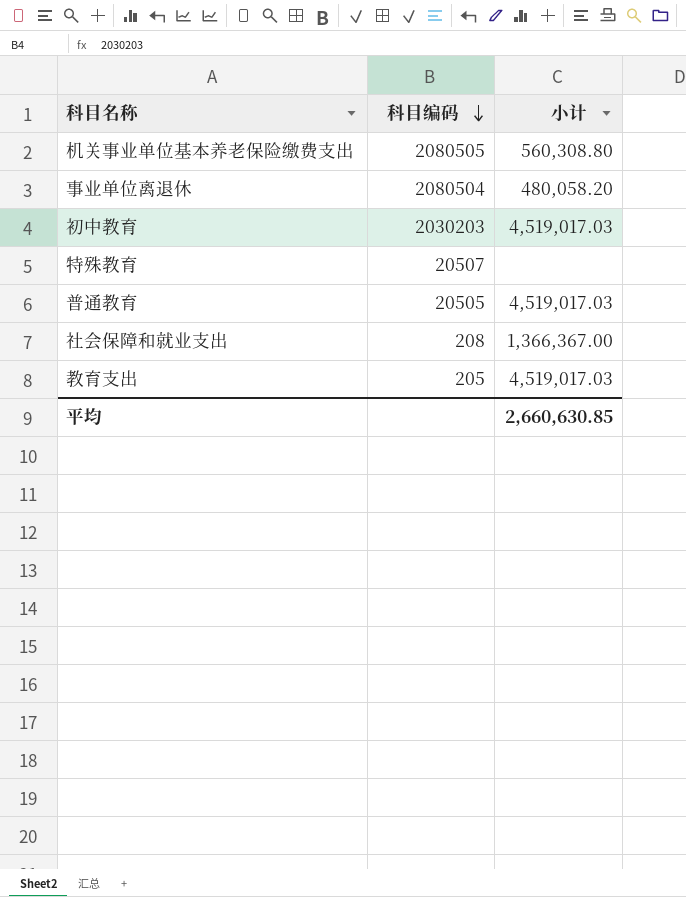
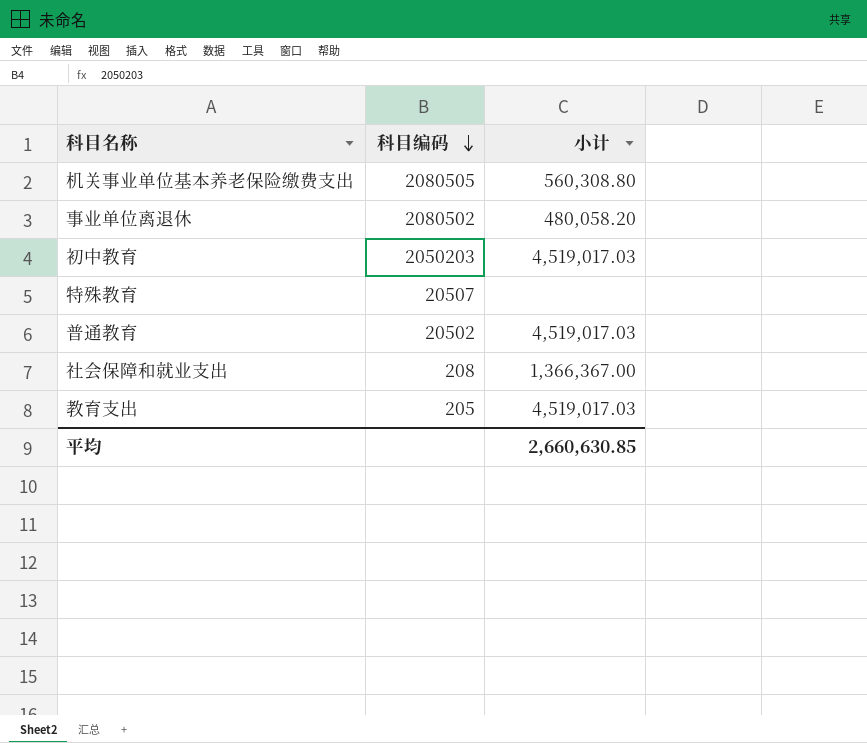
事业单位离退休 | 科目编码: 2080504 -> 2080502
初中教育 | 科目编码: 2030203 -> 2050203
普通教育 | 科目编码: 20505 -> 20502

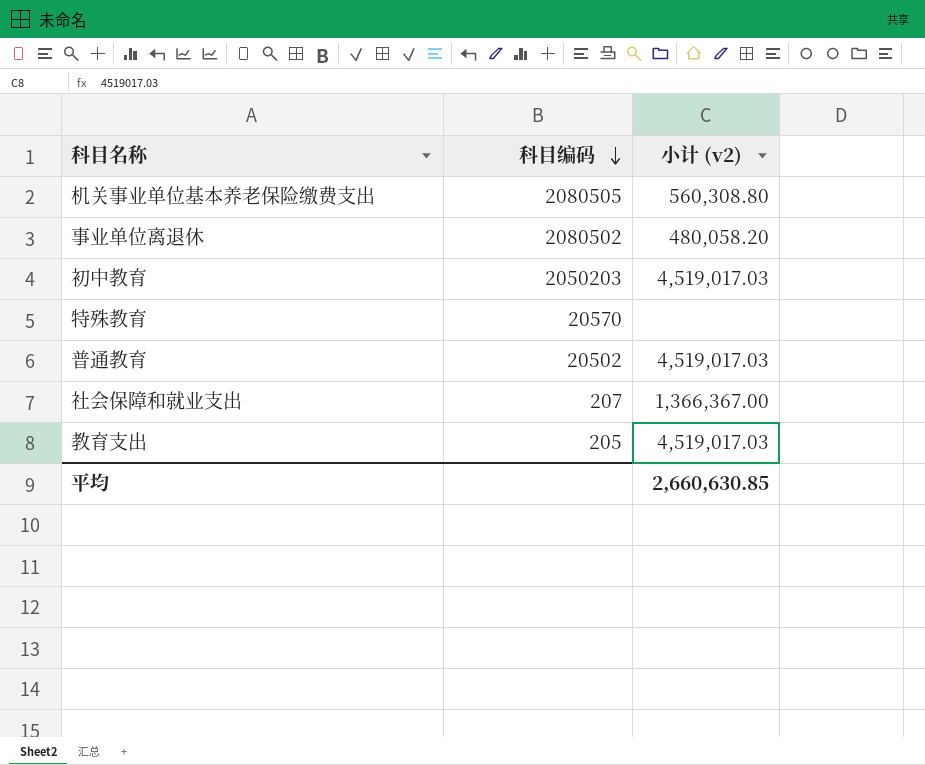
column name: 小计 -> 小计 (v2)
特殊教育 | 科目编码: 20507 -> 20570
社会保障和就业支出 | 科目编码: 208 -> 207

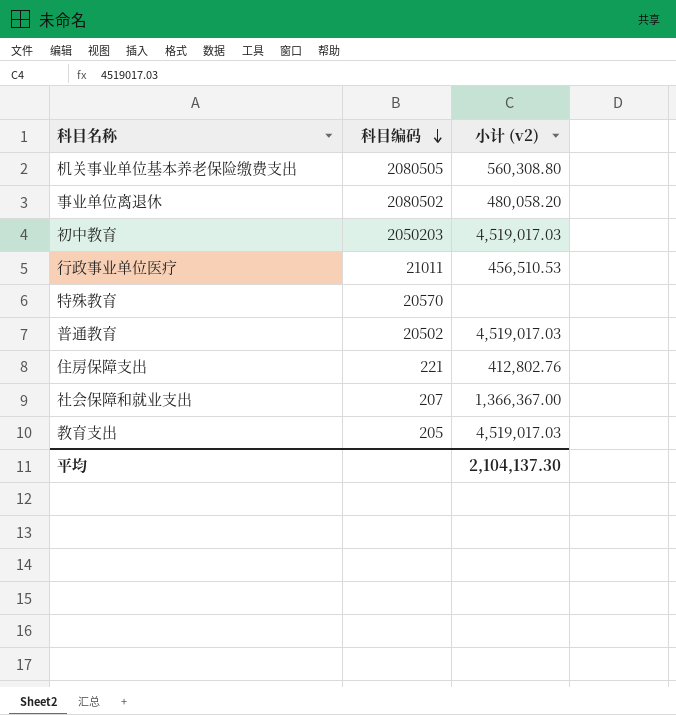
row 行政事业单位医疗: none -> 21011 | 456,510.53
row 住房保障支出: none -> 221 | 412,802.76
平均 | 小计 (v2): 2,660,630.85 -> 2,104,137.30

